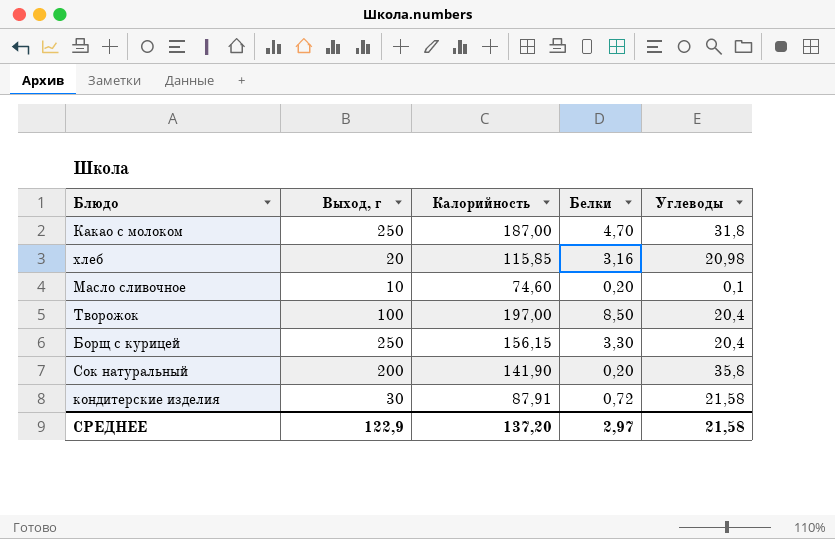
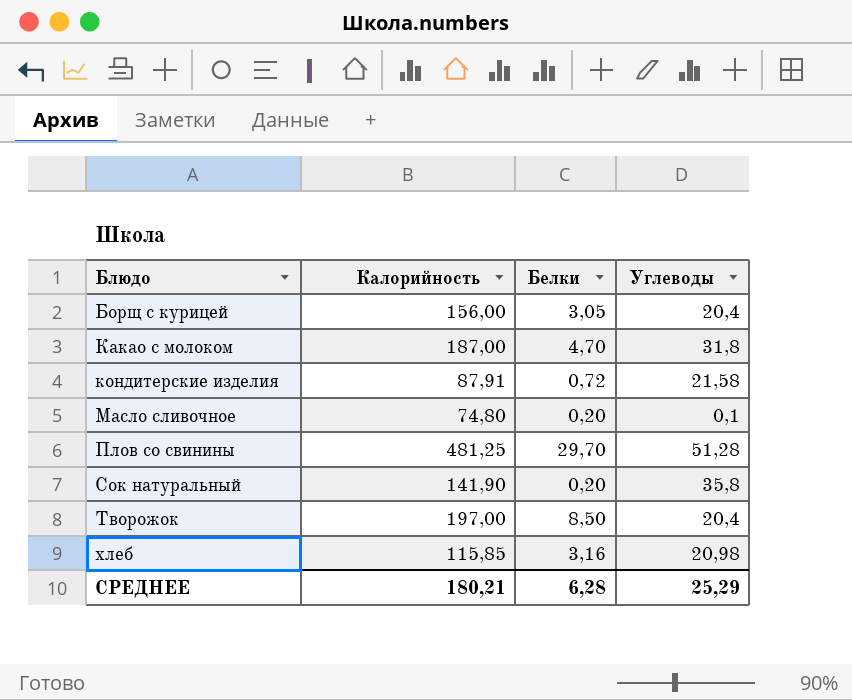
row order: none -> Блюдо ascending
column Выход, г | position: 2 -> none
Борщ с курицей | Калорийность: 156,15 -> 156,00
Борщ с курицей | Белки: 3,30 -> 3,05
Масло сливочное | Калорийность: 74,60 -> 74,80
row Плов со свинины: none -> 481,25 | 29,70 | 51,28
СРЕДНЕЕ | Калорийность: 137,20 -> 180,21
СРЕДНЕЕ | Белки: 2,97 -> 6,28
СРЕДНЕЕ | Углеводы: 21,58 -> 25,29

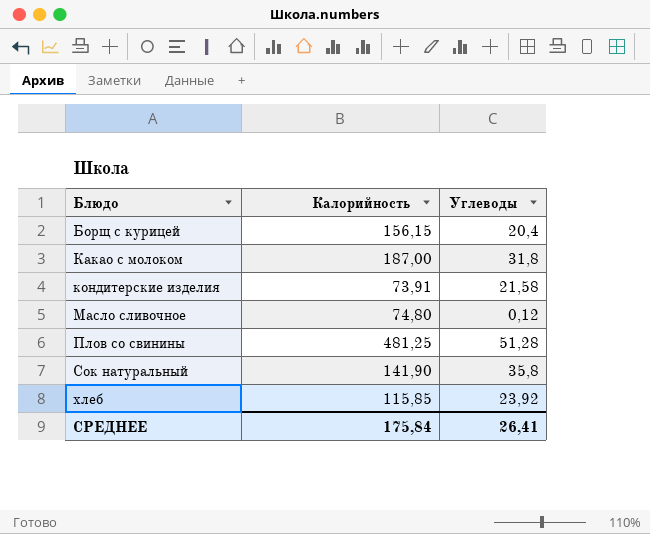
column Белки | position: 3 -> none
row Творожок: 197,00 | 8,50 | 20,4 -> none
Борщ с курицей | Калорийность: 156,00 -> 156,15
кондитерские изделия | Калорийность: 87,91 -> 73,91
Масло сливочное | Углеводы: 0,1 -> 0,12
хлеб | Углеводы: 20,98 -> 23,92
СРЕДНЕЕ | Калорийность: 180,21 -> 175,84
СРЕДНЕЕ | Углеводы: 25,29 -> 26,41

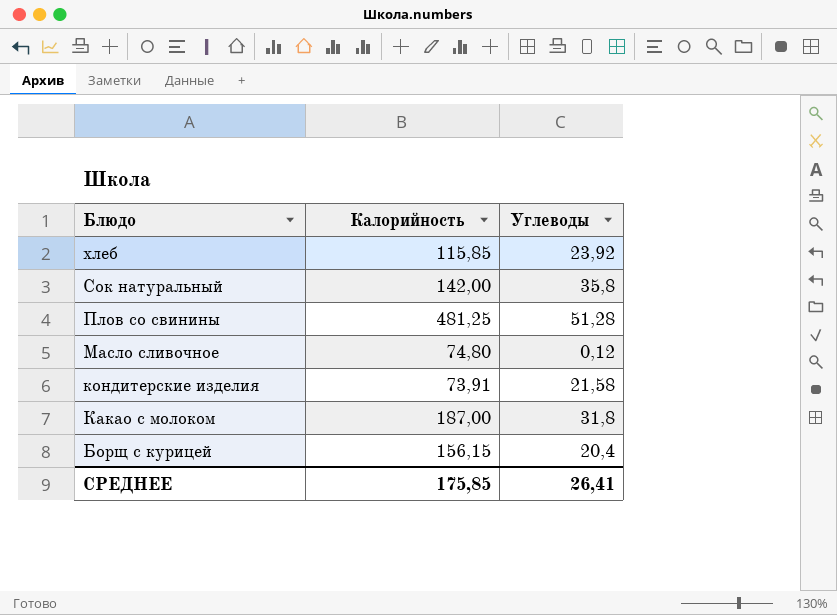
row order: Блюдо ascending -> Блюдо descending
Сок натуральный | Калорийность: 141,90 -> 142,00
СРЕДНЕЕ | Калорийность: 175,84 -> 175,85

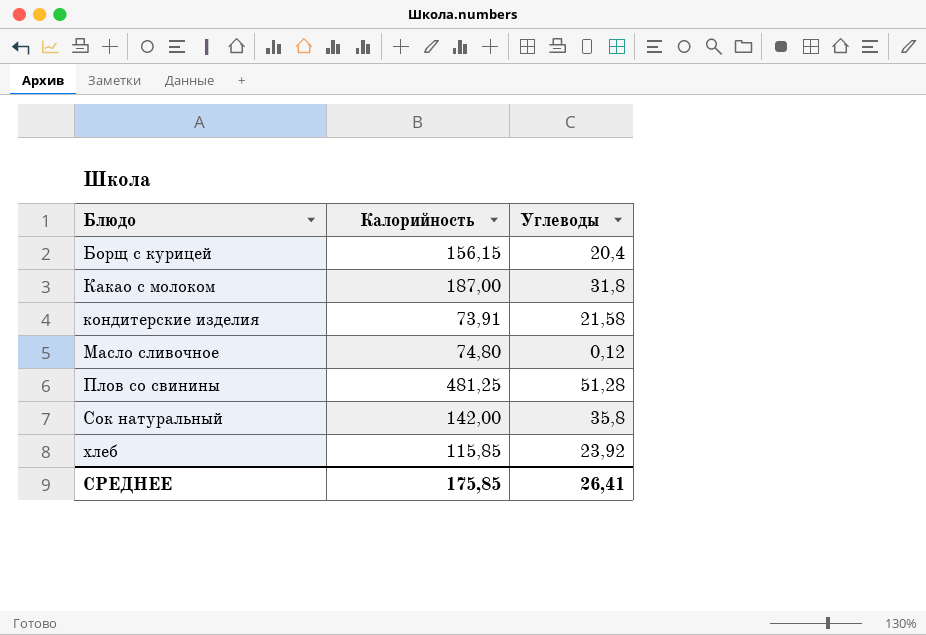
row order: Блюдо descending -> Блюдо ascending

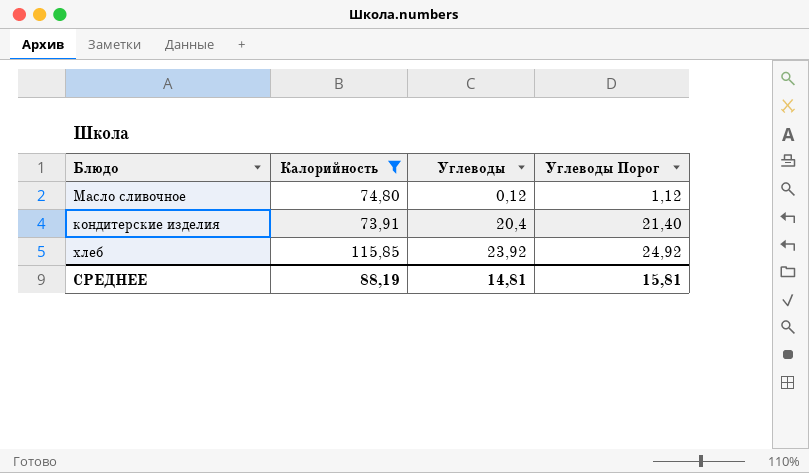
filter: none -> Калорийность <= 115,85
row order: Блюдо ascending -> Углеводы ascending
column Углеводы Порог | formula: none -> [Углеводы] + 1
кондитерские изделия | Углеводы: 21,58 -> 20,4
СРЕДНЕЕ | Калорийность: 175,85 -> 88,19
СРЕДНЕЕ | Углеводы: 26,41 -> 14,81

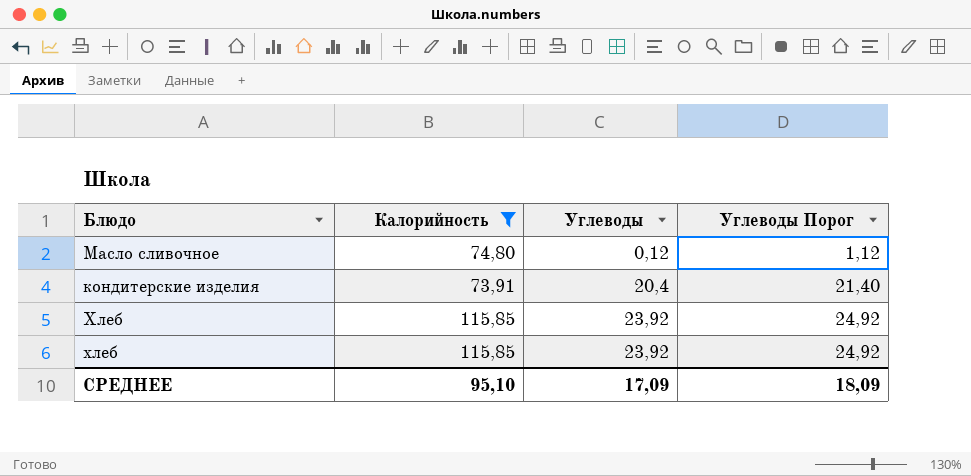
row Хлеб: none -> 115,85 | 23,92 | 24,92
СРЕДНЕЕ | Калорийность: 88,19 -> 95,10
СРЕДНЕЕ | Углеводы: 14,81 -> 17,09
СРЕДНЕЕ | Углеводы Порог: 15,81 -> 18,09

